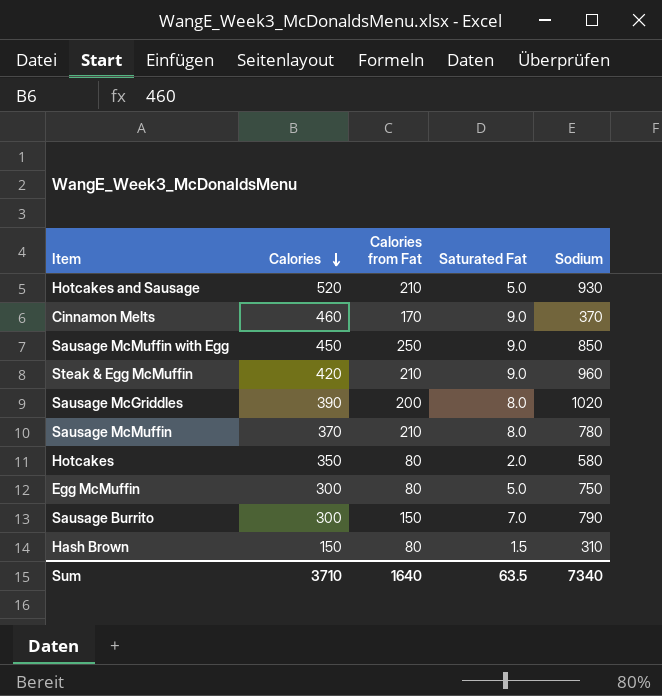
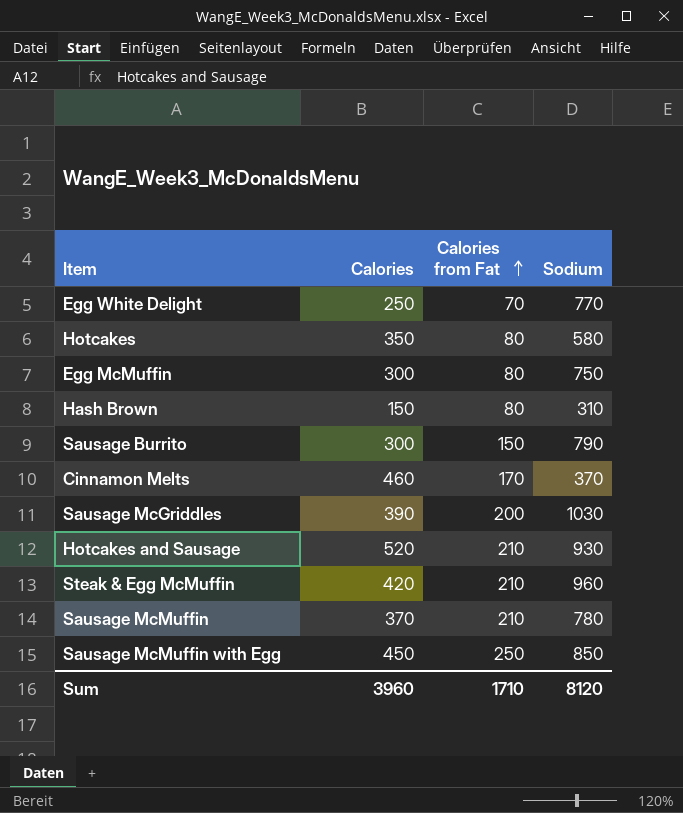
row order: Calories descending -> Calories from Fat ascending
column Saturated Fat | position: 4 -> none
row Egg White Delight: none -> 250 | 70 | 770
Sausage McGriddles | Sodium: 1020 -> 1030
Sum | Calories: 3710 -> 3960
Sum | Calories from Fat: 1640 -> 1710
Sum | Sodium: 7340 -> 8120

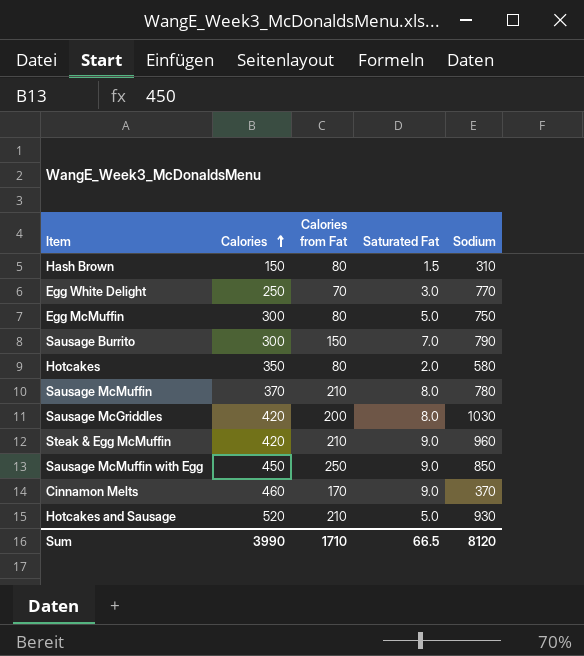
row order: Calories from Fat ascending -> Calories ascending
column Saturated Fat | position: none -> 4
Sausage McGriddles | Calories: 390 -> 420
Sum | Calories: 3960 -> 3990

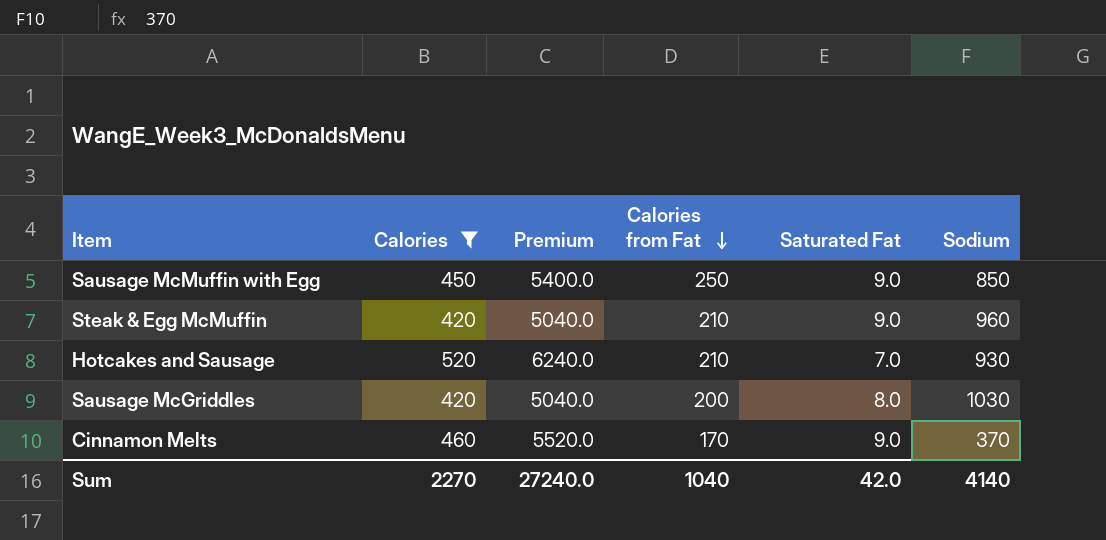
filter: none -> Calories >= 420
row order: Calories ascending -> Calories from Fat descending
column Premium | formula: none -> [Calories] * 12
Hotcakes and Sausage | Saturated Fat: 5.0 -> 7.0
Sum | Calories: 3990 -> 2270
Sum | Calories from Fat: 1710 -> 1040
Sum | Saturated Fat: 66.5 -> 42.0
Sum | Sodium: 8120 -> 4140

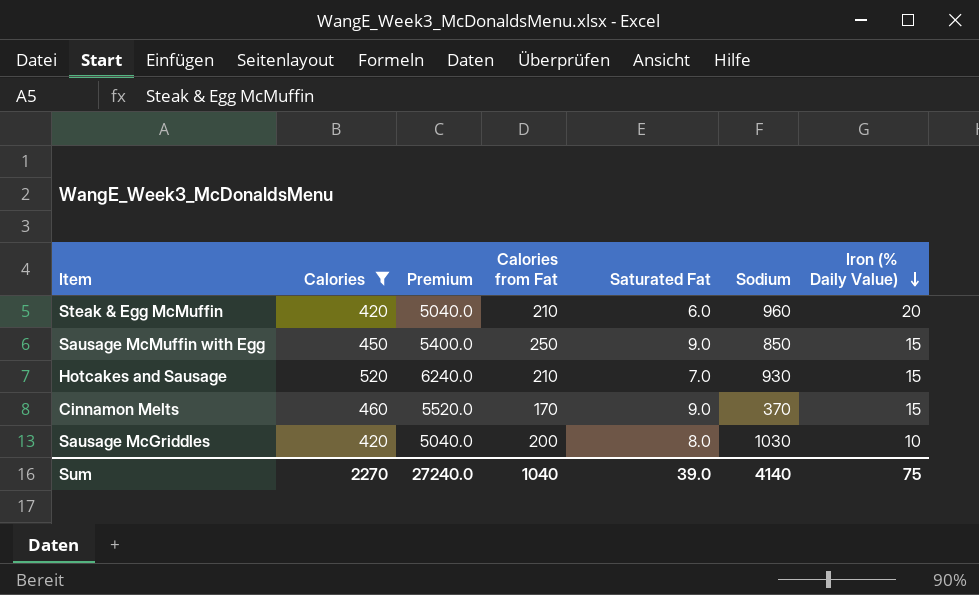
row order: Calories from Fat descending -> Iron (% Daily Value) descending
column Iron (% Daily Value) | position: none -> 7
Steak & Egg McMuffin | Saturated Fat: 9.0 -> 6.0
Sum | Saturated Fat: 42.0 -> 39.0

